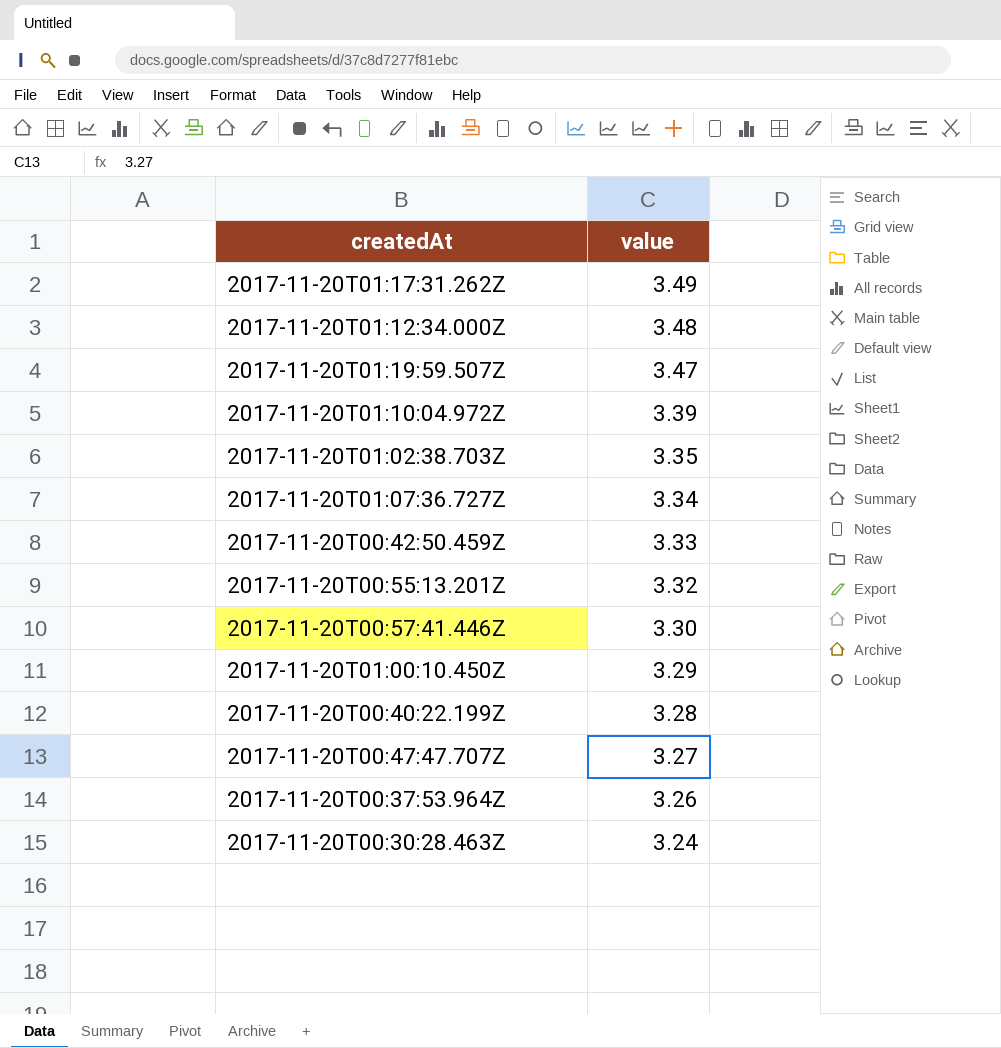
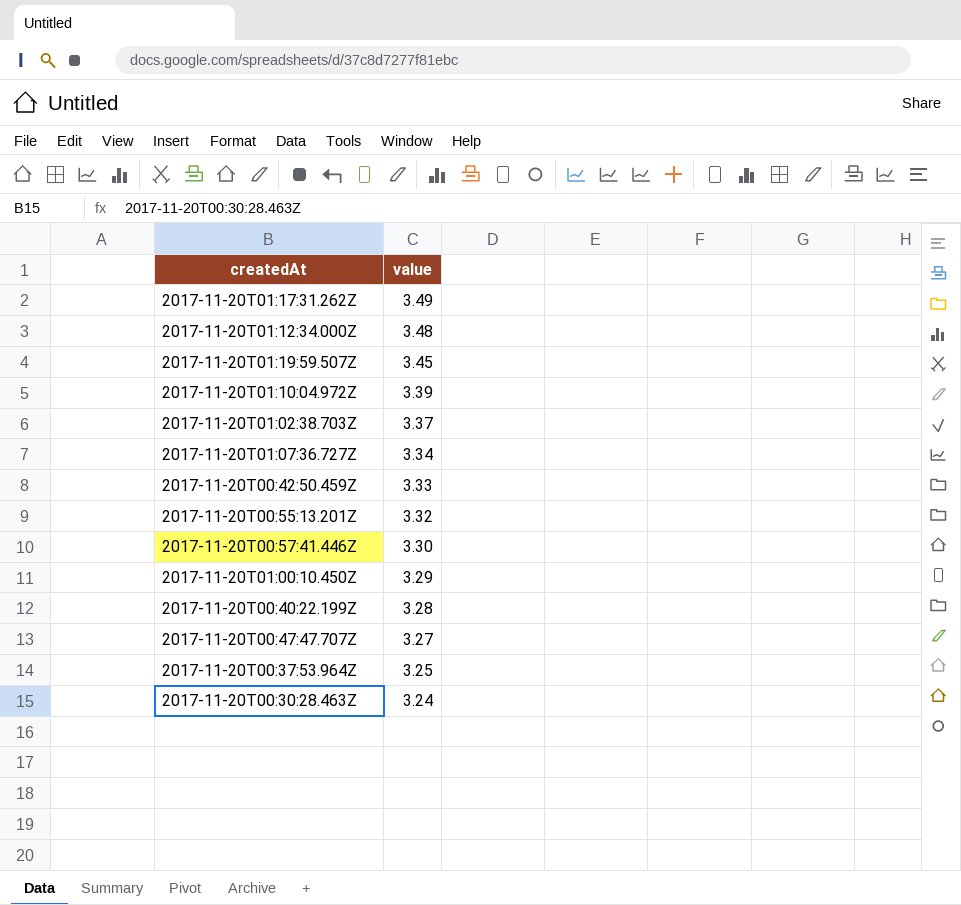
2017-11-20T01:19:59.507Z | value: 3.47 -> 3.45
2017-11-20T01:02:38.703Z | value: 3.35 -> 3.37
2017-11-20T00:37:53.964Z | value: 3.26 -> 3.25

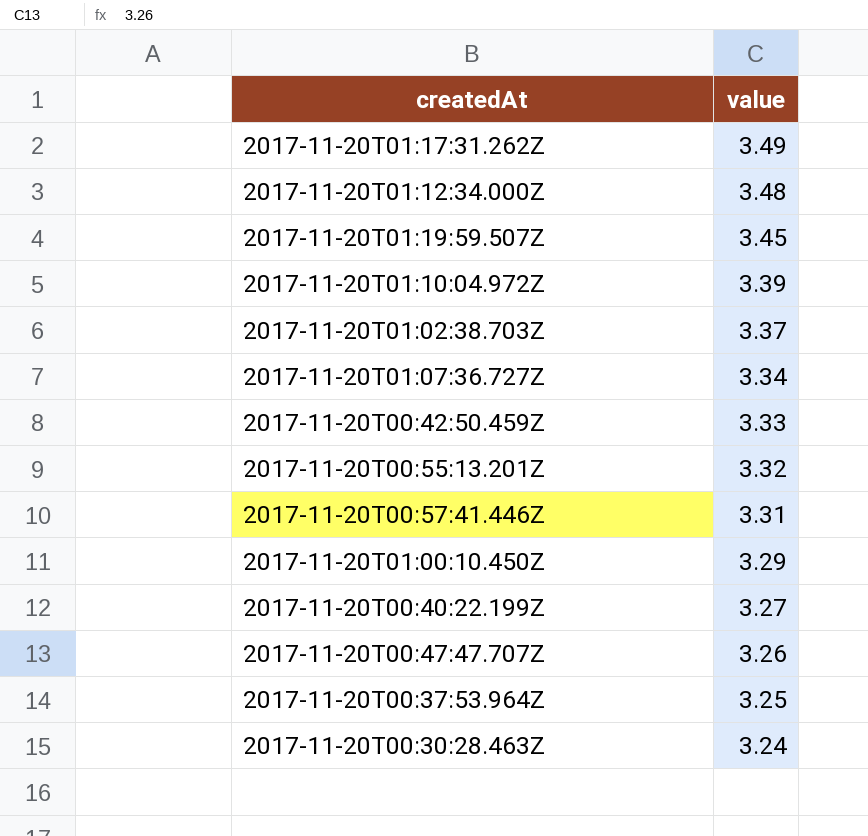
2017-11-20T00:57:41.446Z | value: 3.30 -> 3.31
2017-11-20T00:40:22.199Z | value: 3.28 -> 3.27
2017-11-20T00:47:47.707Z | value: 3.27 -> 3.26

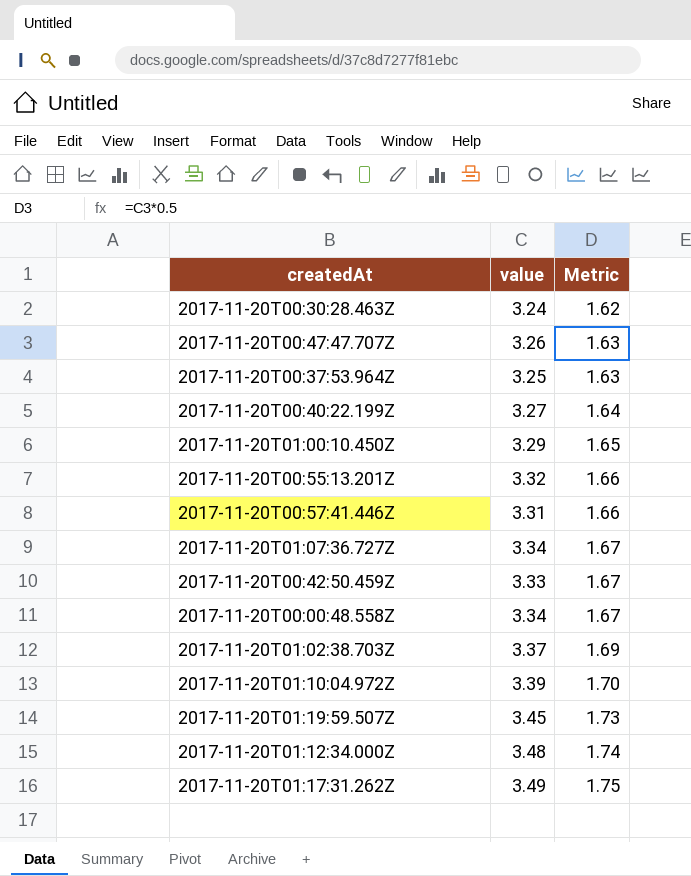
row order: value descending -> Metric ascending
column Metric | formula: none -> [value] * 0.5
row 2017-11-20T00:00:48.558Z: none -> 3.34 | 1.67

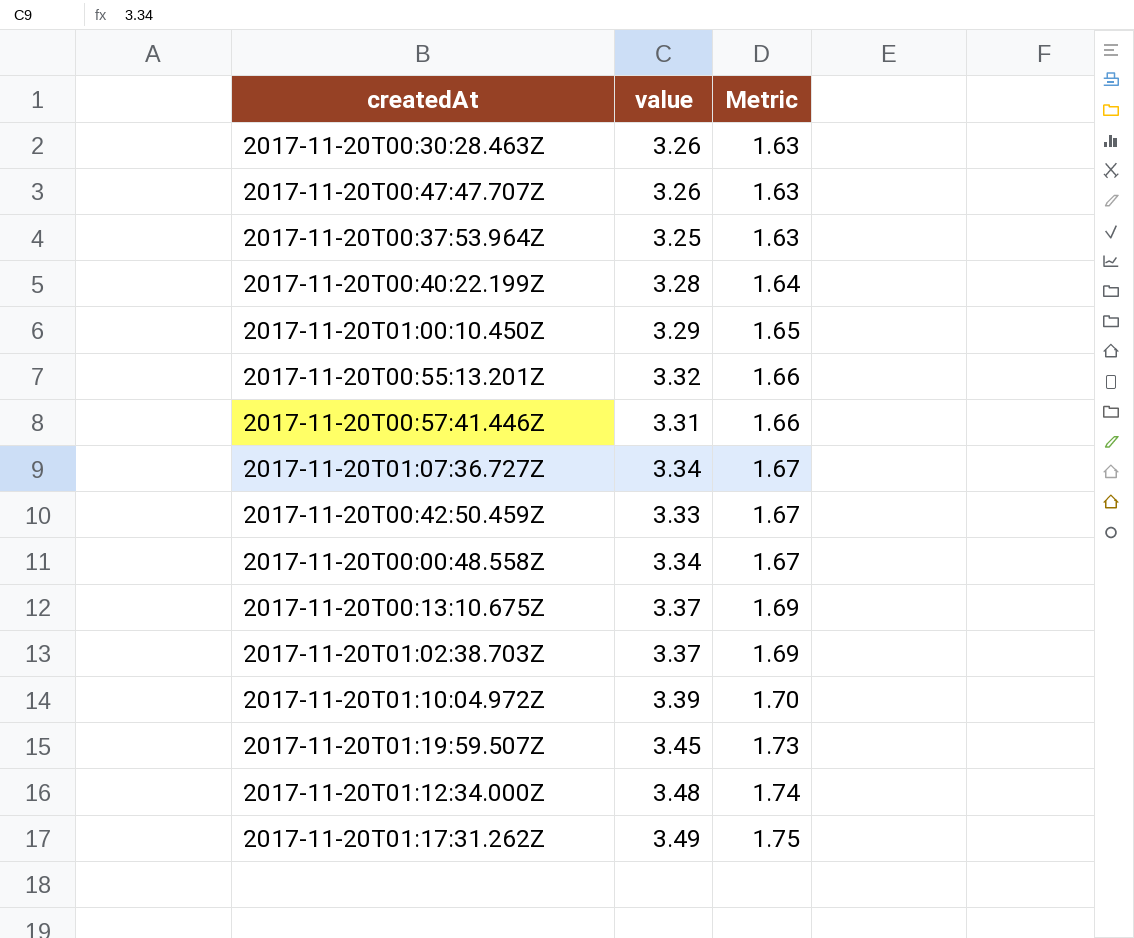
2017-11-20T00:30:28.463Z | value: 3.24 -> 3.26
2017-11-20T00:30:28.463Z | Metric: 1.62 -> 1.63
2017-11-20T00:40:22.199Z | value: 3.27 -> 3.28
row 2017-11-20T00:13:10.675Z: none -> 3.37 | 1.69

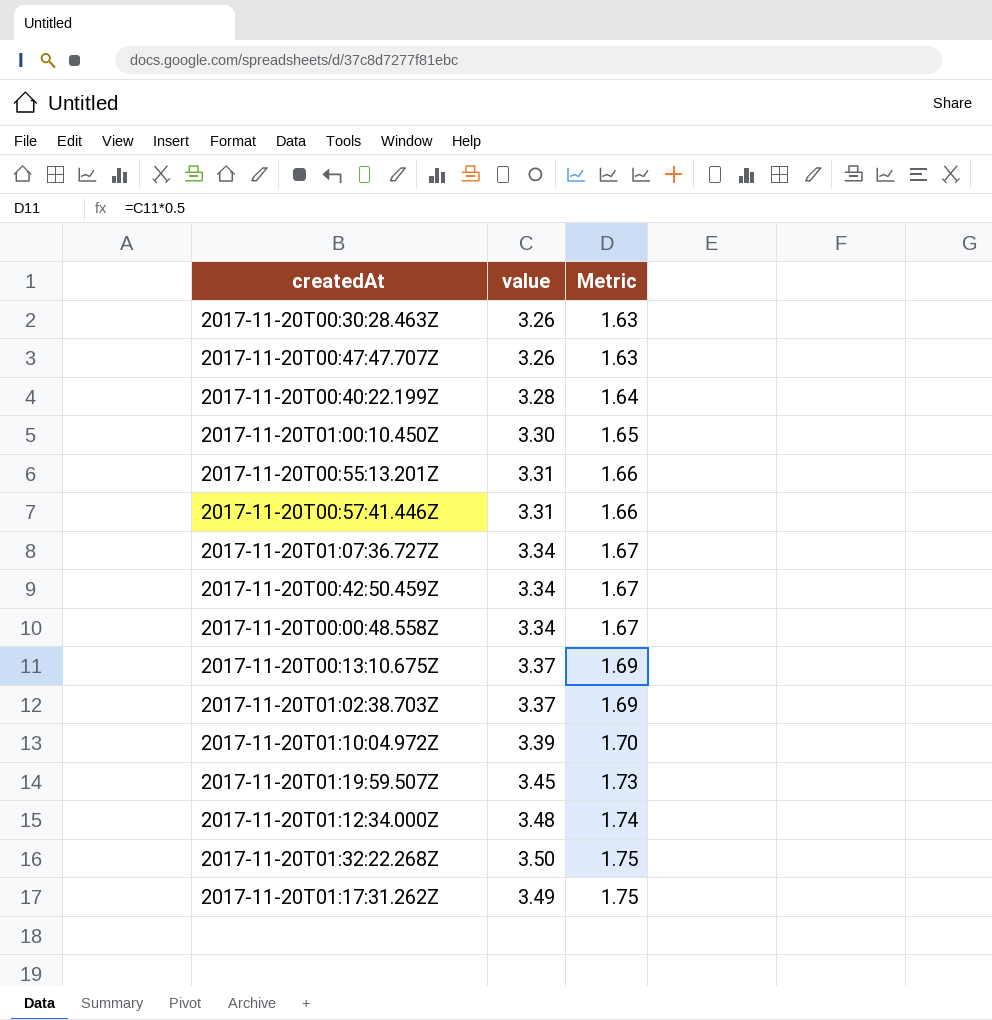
row 2017-11-20T00:37:53.964Z: 3.25 | 1.63 -> none
2017-11-20T01:00:10.450Z | value: 3.29 -> 3.30
2017-11-20T00:55:13.201Z | value: 3.32 -> 3.31
2017-11-20T00:42:50.459Z | value: 3.33 -> 3.34
row 2017-11-20T01:32:22.268Z: none -> 3.50 | 1.75

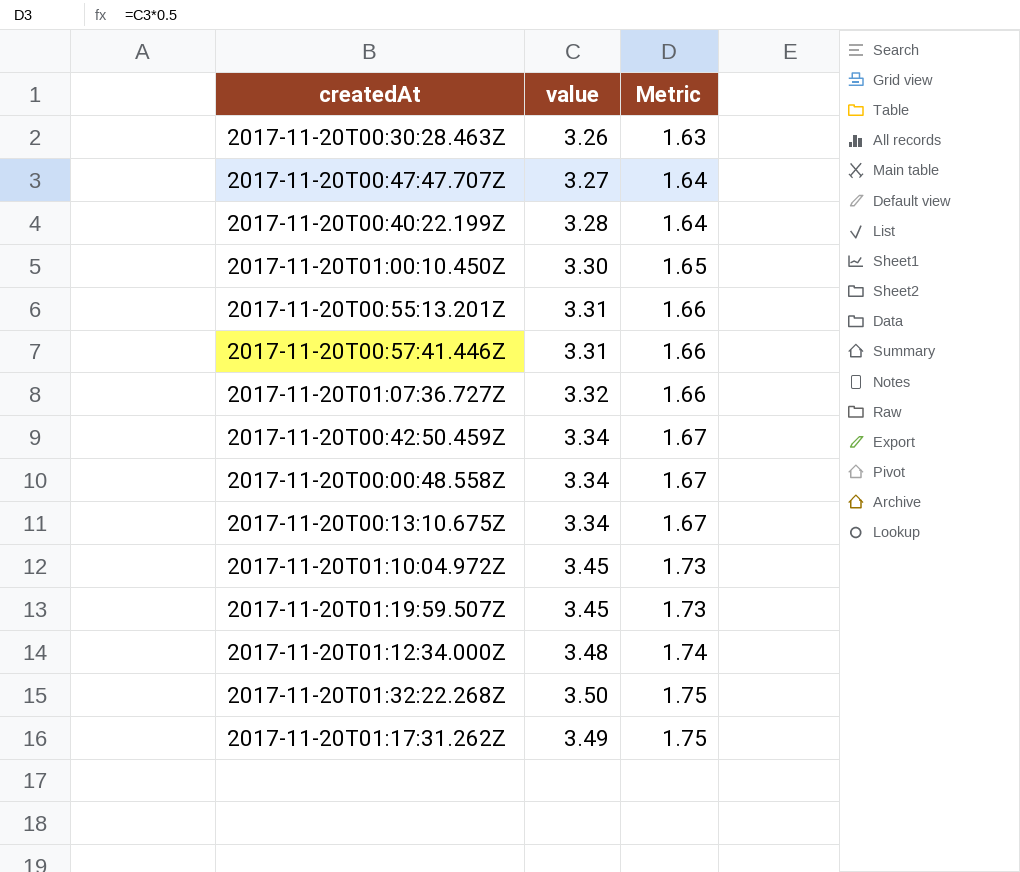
row 2017-11-20T01:02:38.703Z: 3.37 | 1.69 -> none
2017-11-20T00:47:47.707Z | value: 3.26 -> 3.27
2017-11-20T00:47:47.707Z | Metric: 1.63 -> 1.64
2017-11-20T01:07:36.727Z | value: 3.34 -> 3.32
2017-11-20T01:07:36.727Z | Metric: 1.67 -> 1.66
2017-11-20T00:13:10.675Z | value: 3.37 -> 3.34
2017-11-20T00:13:10.675Z | Metric: 1.69 -> 1.67
2017-11-20T01:10:04.972Z | value: 3.39 -> 3.45
2017-11-20T01:10:04.972Z | Metric: 1.70 -> 1.73

